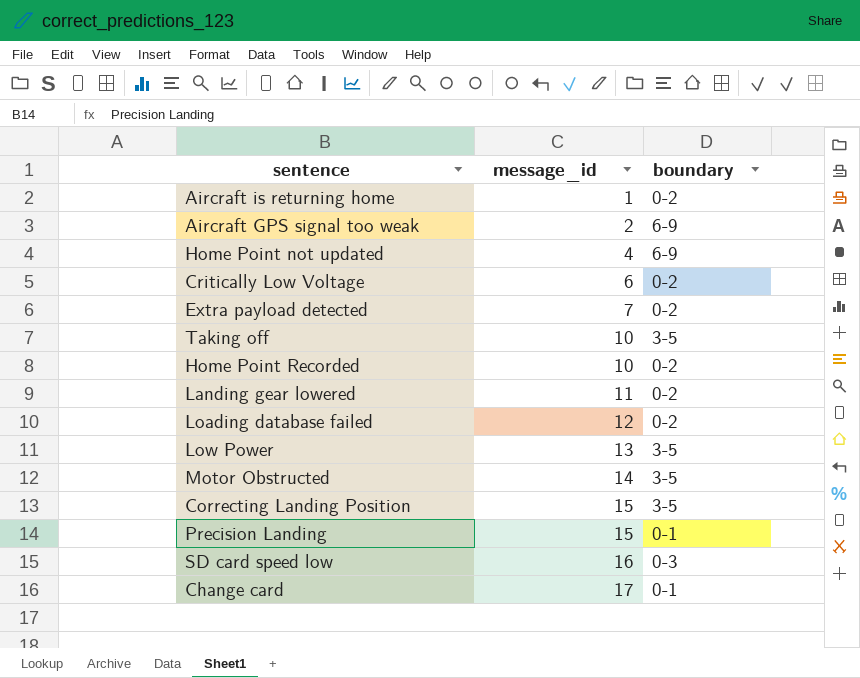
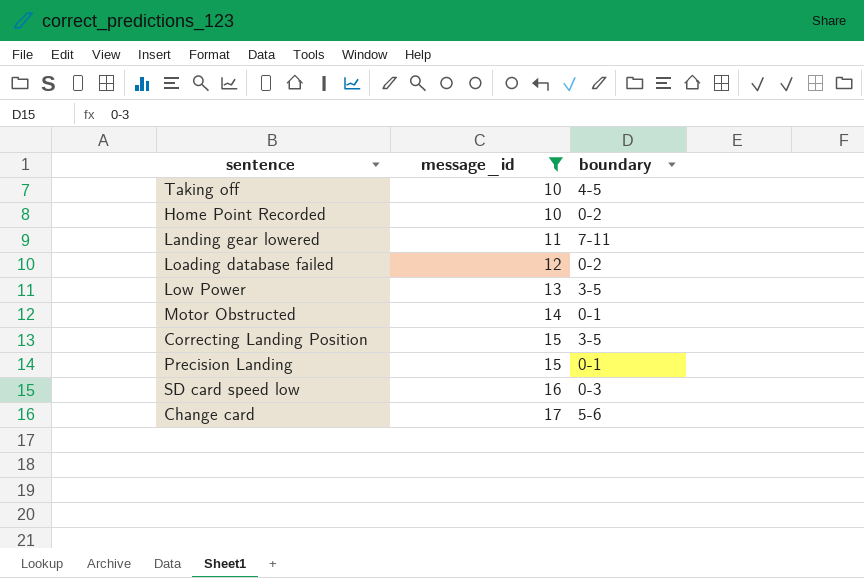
filter: none -> message_id >= 10
Taking off | boundary: 3-5 -> 4-5
Landing gear lowered | boundary: 0-2 -> 7-11
Motor Obstructed | boundary: 3-5 -> 0-1
Change card | boundary: 0-1 -> 5-6

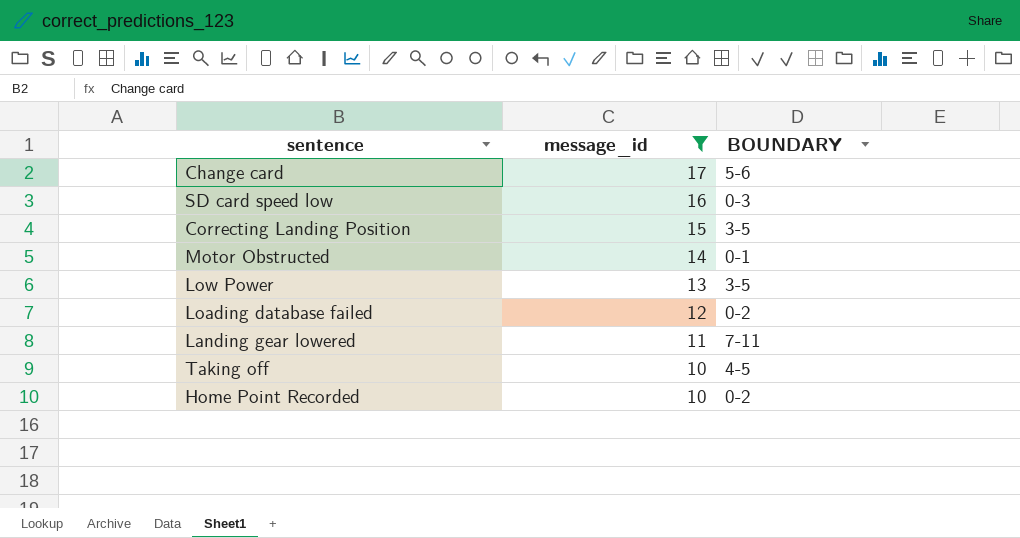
row order: message_id ascending -> message_id descending
column name: boundary -> BOUNDARY
row Precision Landing: 15 | 0-1 -> none

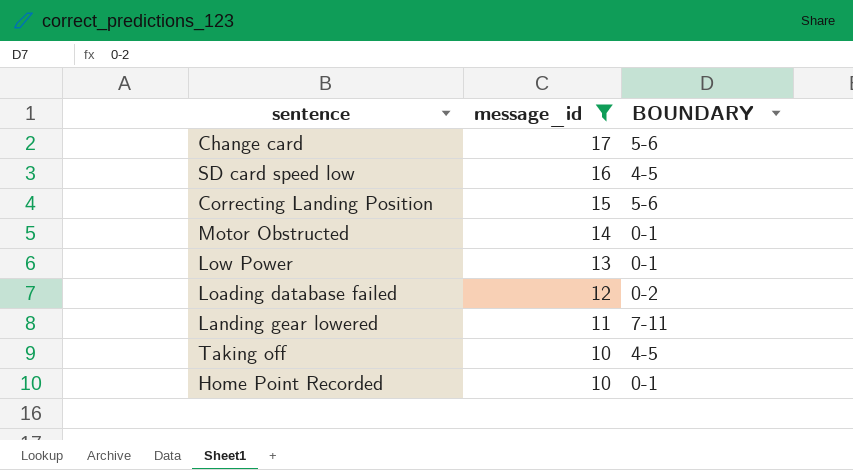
SD card speed low | BOUNDARY: 0-3 -> 4-5
Correcting Landing Position | BOUNDARY: 3-5 -> 5-6
Low Power | BOUNDARY: 3-5 -> 0-1
Home Point Recorded | BOUNDARY: 0-2 -> 0-1

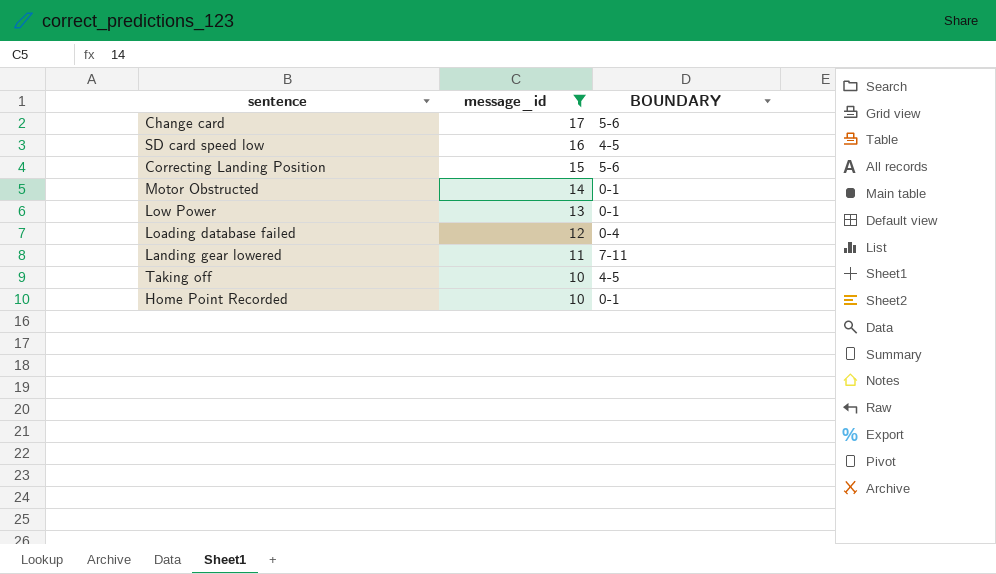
Loading database failed | BOUNDARY: 0-2 -> 0-4

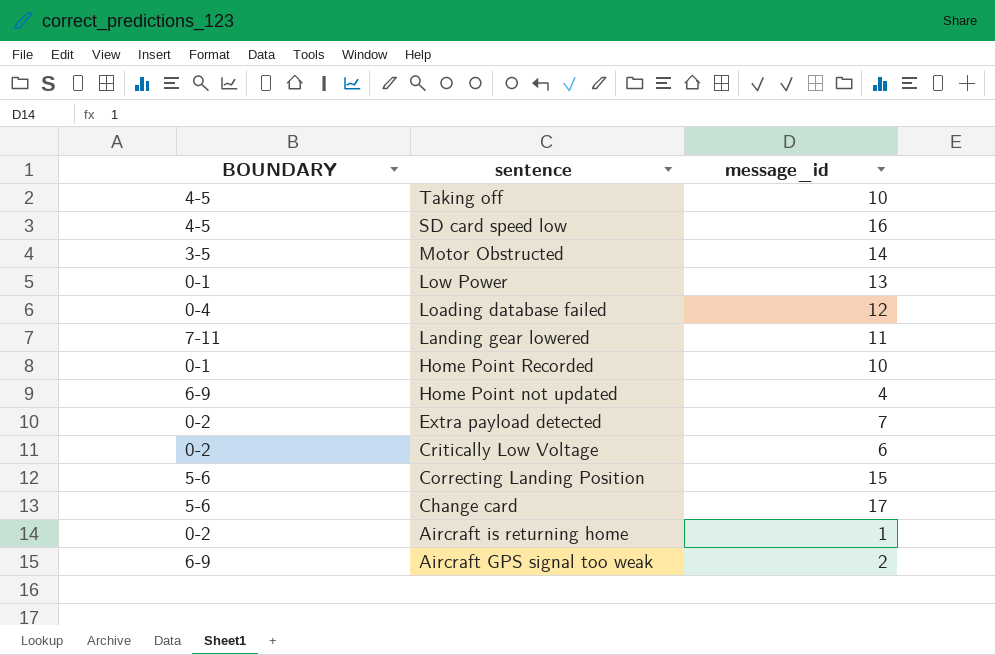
filter: message_id >= 10 -> none
row order: message_id descending -> sentence descending
column BOUNDARY | position: 3 -> 1
Motor Obstructed | BOUNDARY: 0-1 -> 3-5

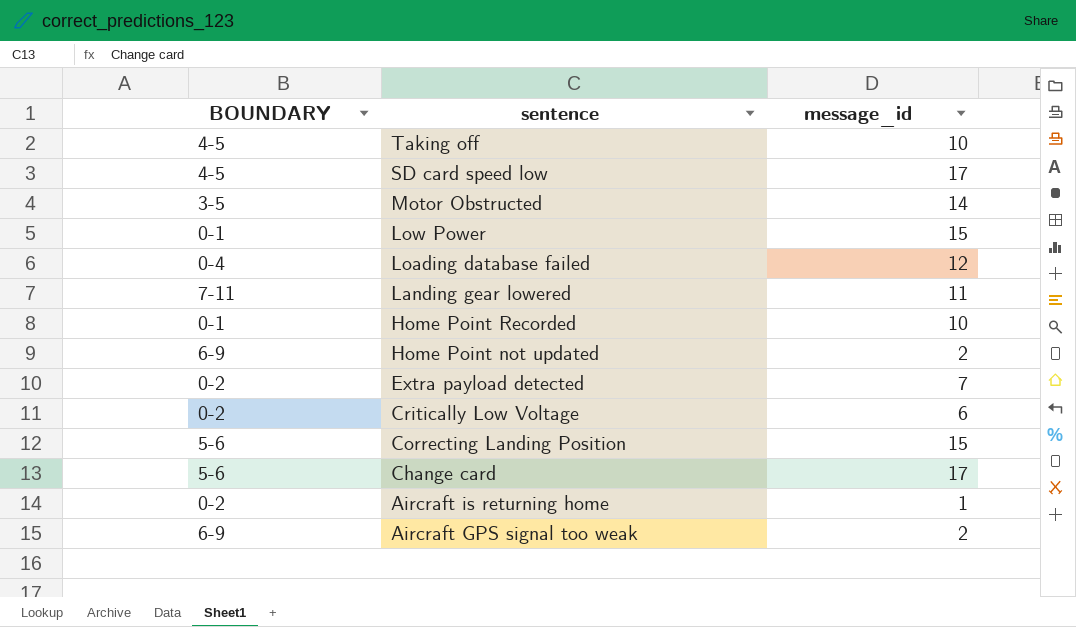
SD card speed low | message_id: 16 -> 17
Low Power | message_id: 13 -> 15
Home Point not updated | message_id: 4 -> 2

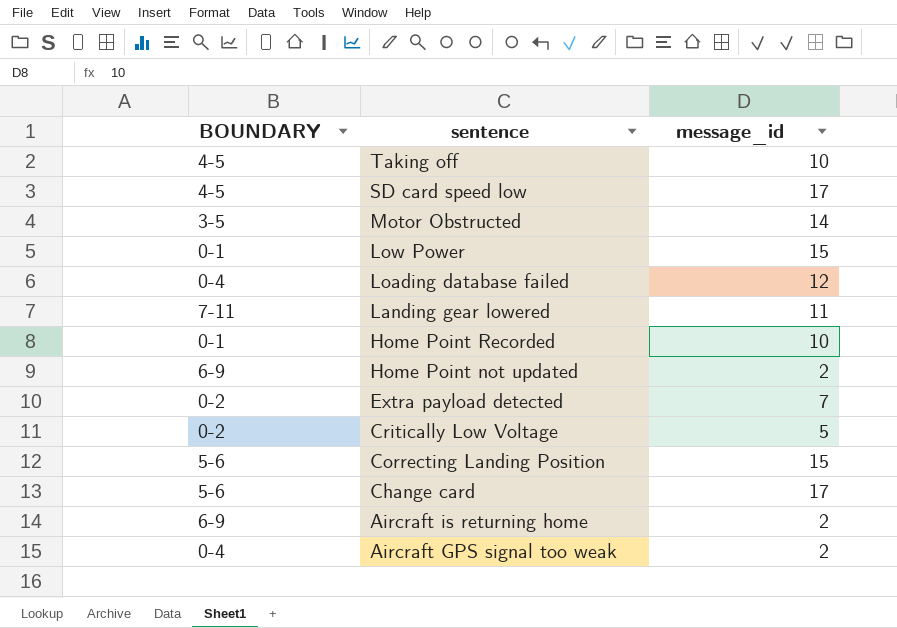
Critically Low Voltage | message_id: 6 -> 5
Aircraft is returning home | BOUNDARY: 0-2 -> 6-9
Aircraft is returning home | message_id: 1 -> 2
Aircraft GPS signal too weak | BOUNDARY: 6-9 -> 0-4

